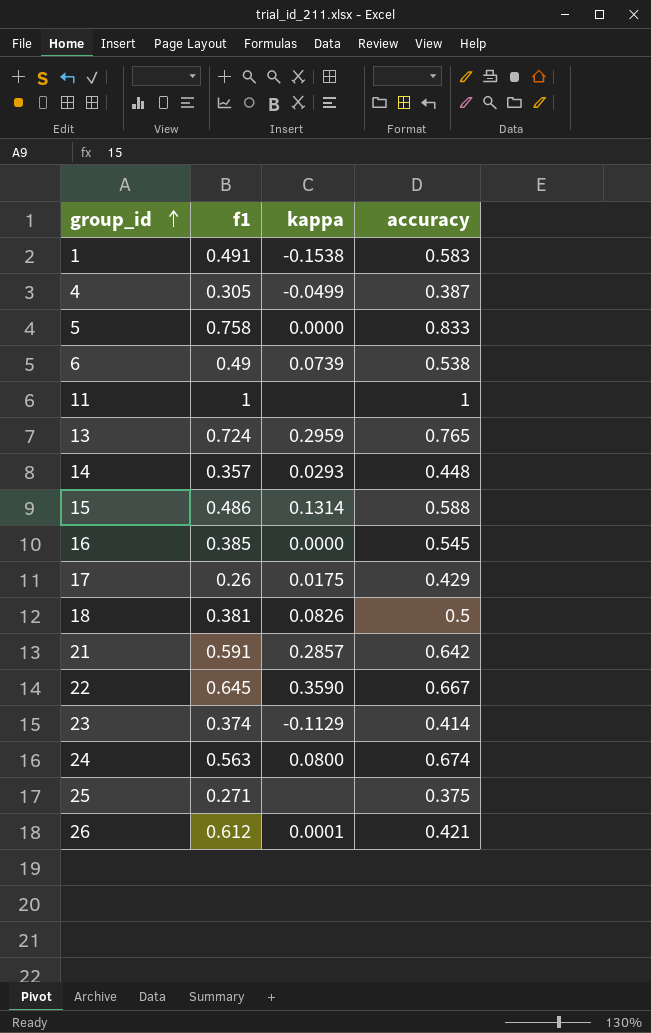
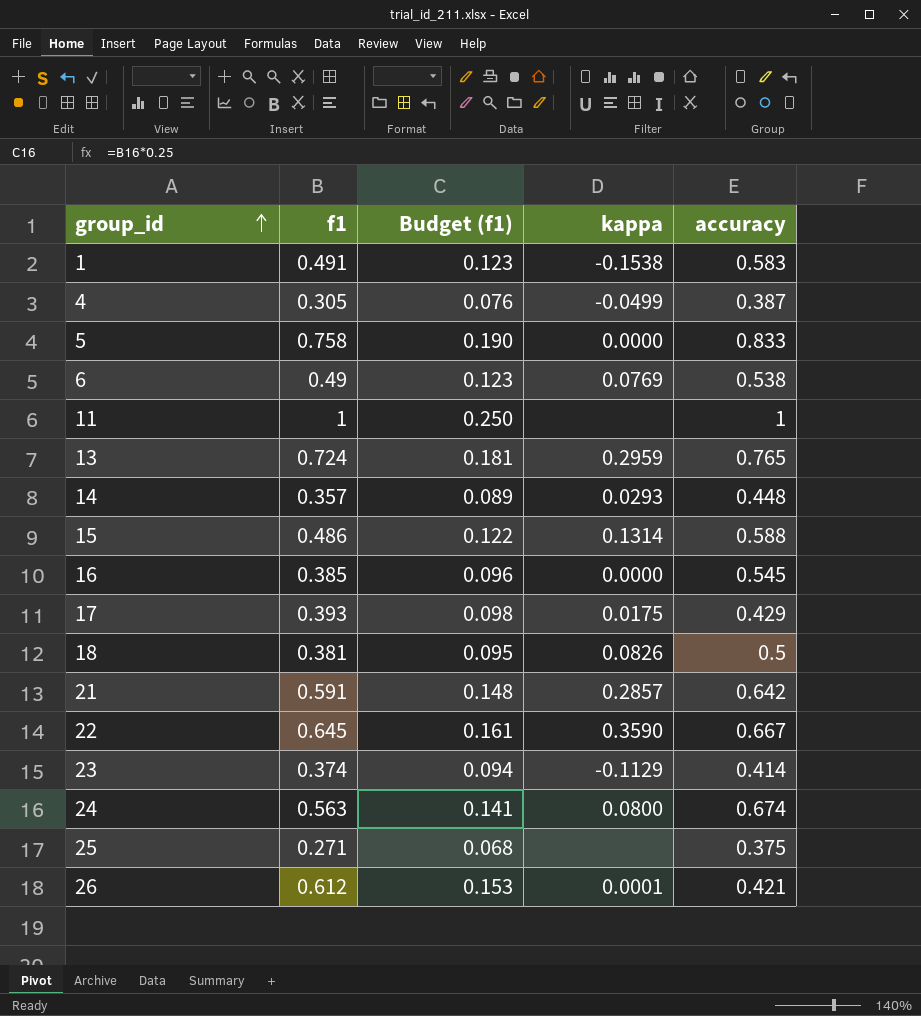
column Budget (f1) | formula: none -> [f1] * 0.25
6 | kappa: 0.0739 -> 0.0769
17 | f1: 0.26 -> 0.393

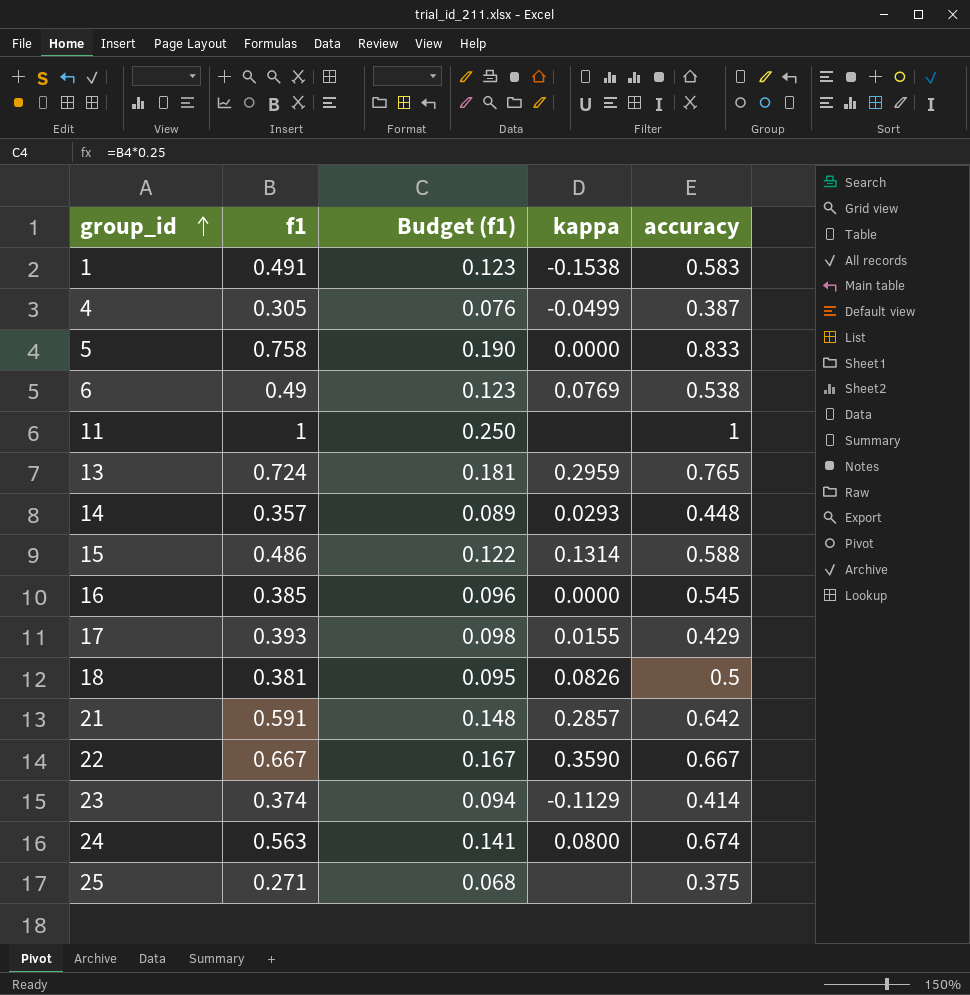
row 26: 0.612 | 0.153 | 0.0001 | 0.421 -> none
17 | kappa: 0.0175 -> 0.0155
22 | f1: 0.645 -> 0.667
22 | Budget (f1): 0.161 -> 0.167

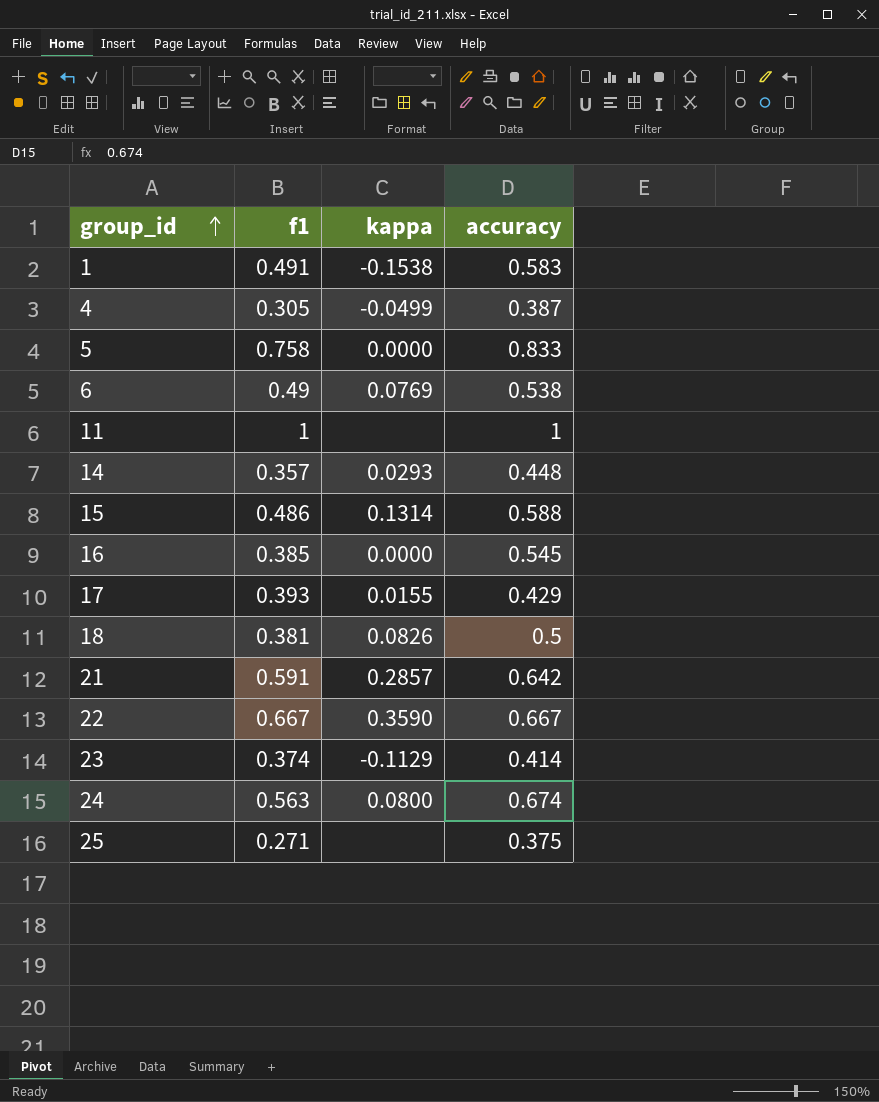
column Budget (f1) | formula: [f1] * 0.25 -> none
row 13: 0.724 | 0.181 | 0.2959 | 0.765 -> none

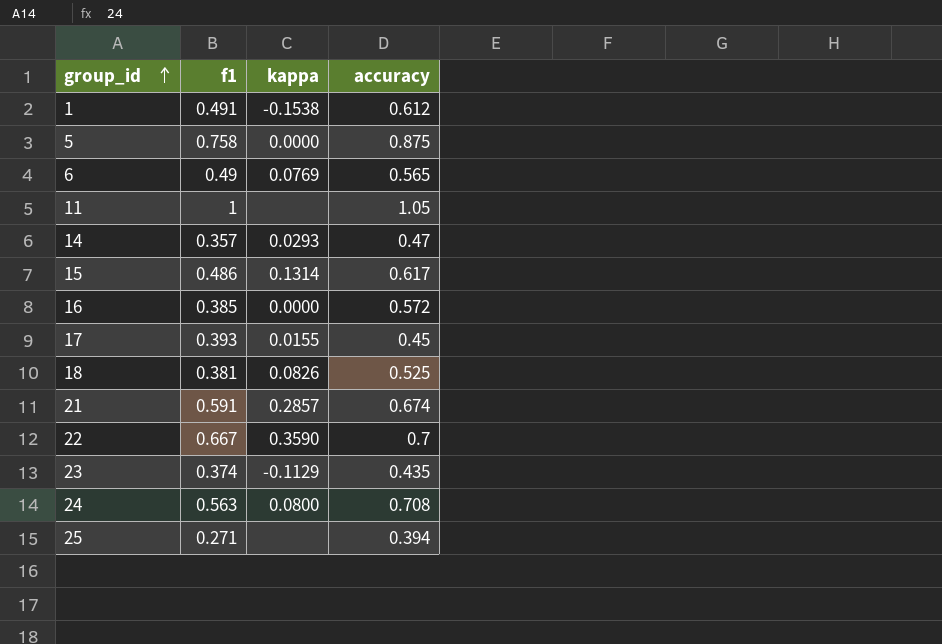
row 4: 0.305 | -0.0499 | 0.387 -> none
1 | accuracy: 0.583 -> 0.612
5 | accuracy: 0.833 -> 0.875
6 | accuracy: 0.538 -> 0.565
11 | accuracy: 1 -> 1.05
14 | accuracy: 0.448 -> 0.47
15 | accuracy: 0.588 -> 0.617
16 | accuracy: 0.545 -> 0.572
17 | accuracy: 0.429 -> 0.45
18 | accuracy: 0.5 -> 0.525
21 | accuracy: 0.642 -> 0.674
22 | accuracy: 0.667 -> 0.7
23 | accuracy: 0.414 -> 0.435
24 | accuracy: 0.674 -> 0.708
25 | accuracy: 0.375 -> 0.394

